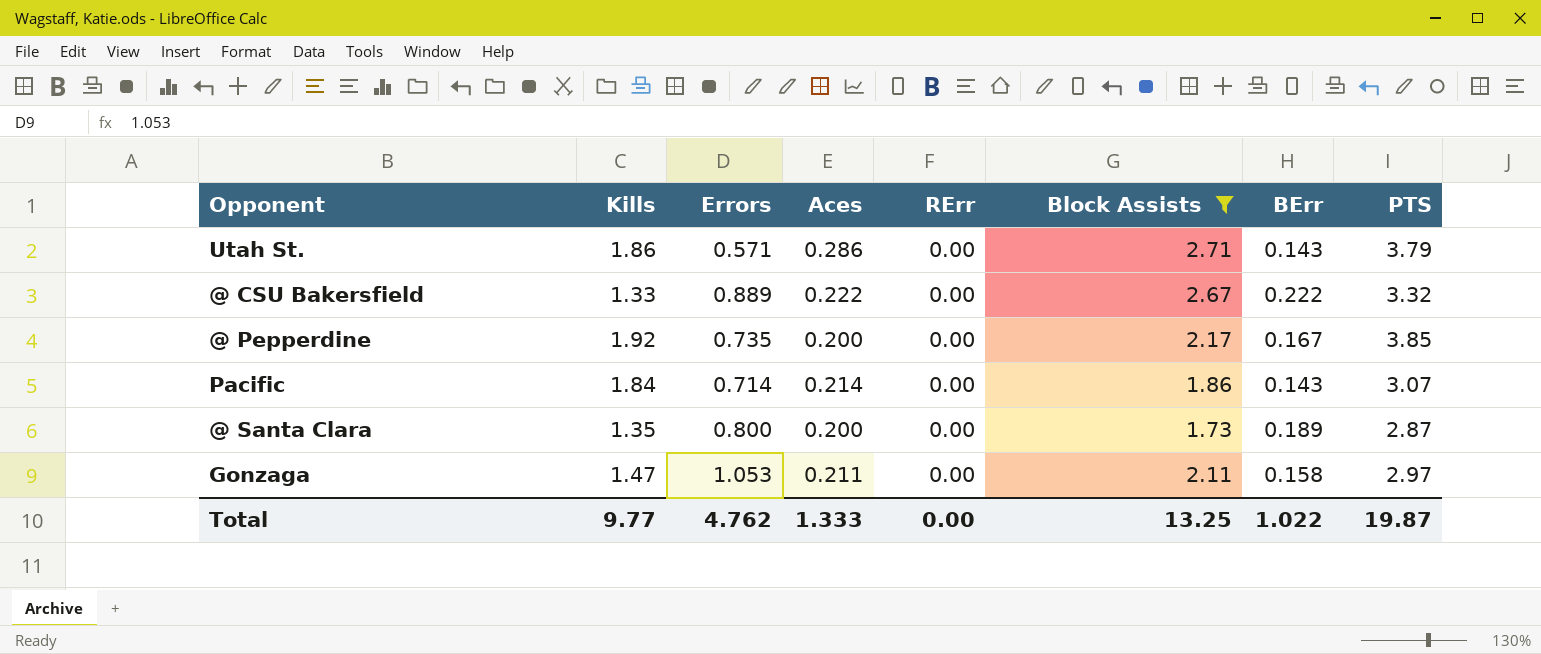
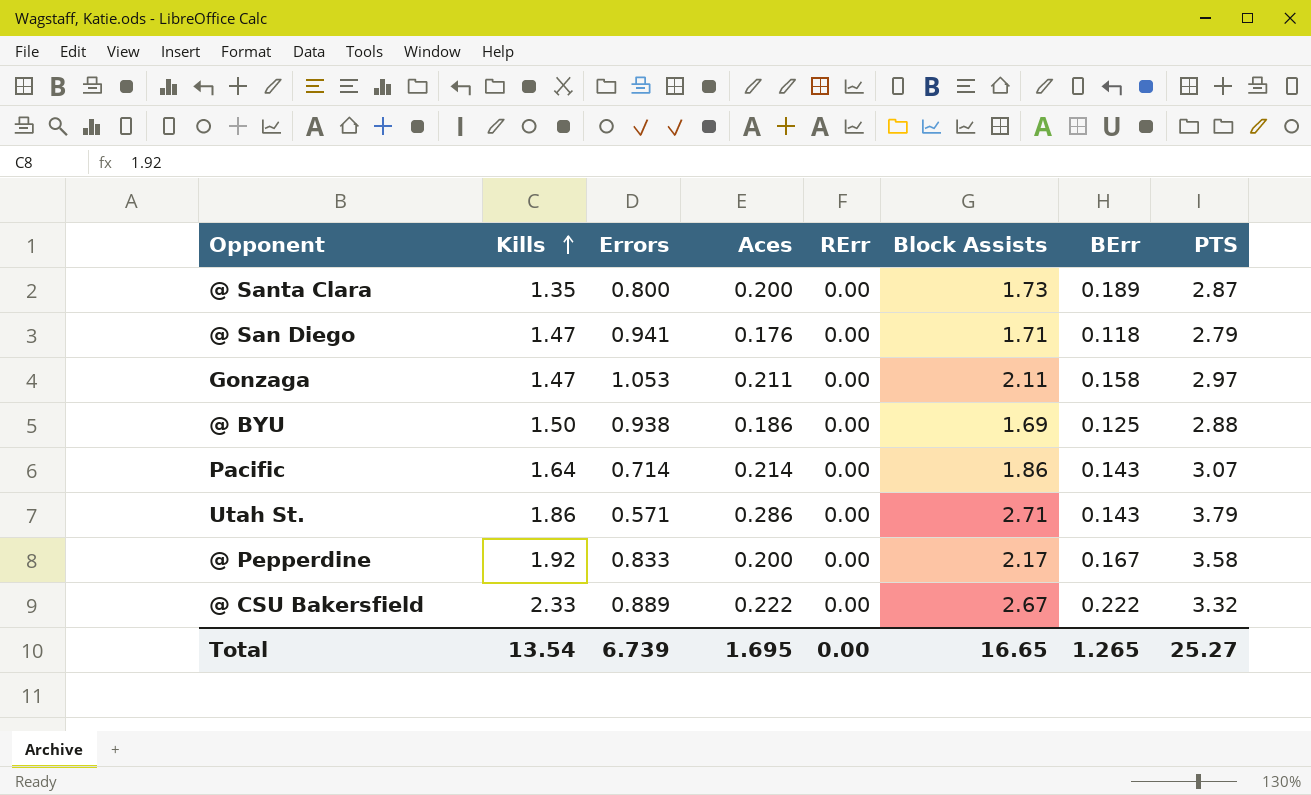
filter: Block Assists >= 1.73 -> none
row order: none -> Kills ascending
Pacific | Kills: 1.84 -> 1.64
@ Pepperdine | Errors: 0.735 -> 0.833
@ Pepperdine | PTS: 3.85 -> 3.58
@ CSU Bakersfield | Kills: 1.33 -> 2.33
Total | Kills: 9.77 -> 13.54
Total | Errors: 4.762 -> 6.739
Total | Aces: 1.333 -> 1.695
Total | Block Assists: 13.25 -> 16.65
Total | BErr: 1.022 -> 1.265
Total | PTS: 19.87 -> 25.27

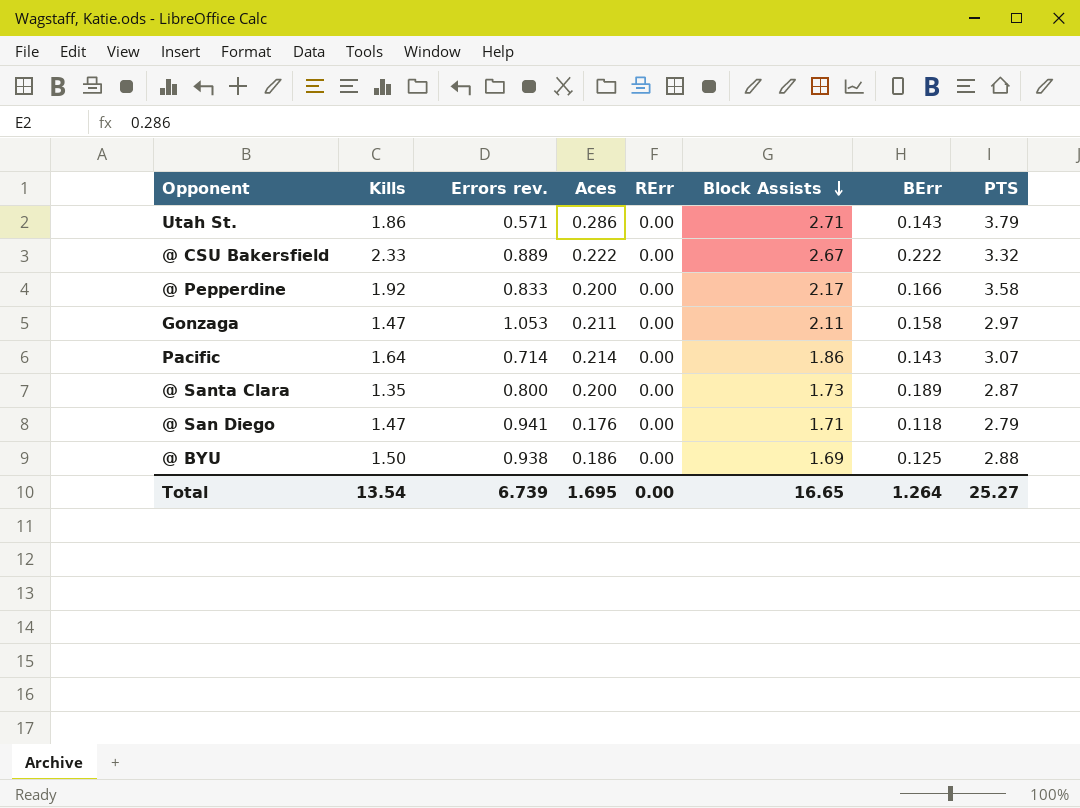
row order: Kills ascending -> Block Assists descending
column name: Errors -> Errors rev.
@ Pepperdine | BErr: 0.167 -> 0.166
Total | BErr: 1.265 -> 1.264

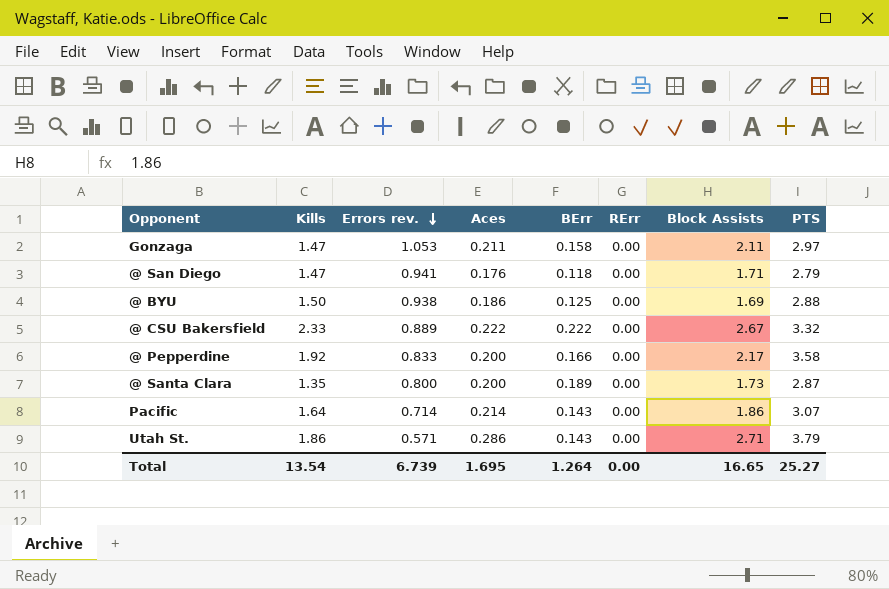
row order: Block Assists descending -> Errors rev. descending
column BErr | position: 7 -> 5

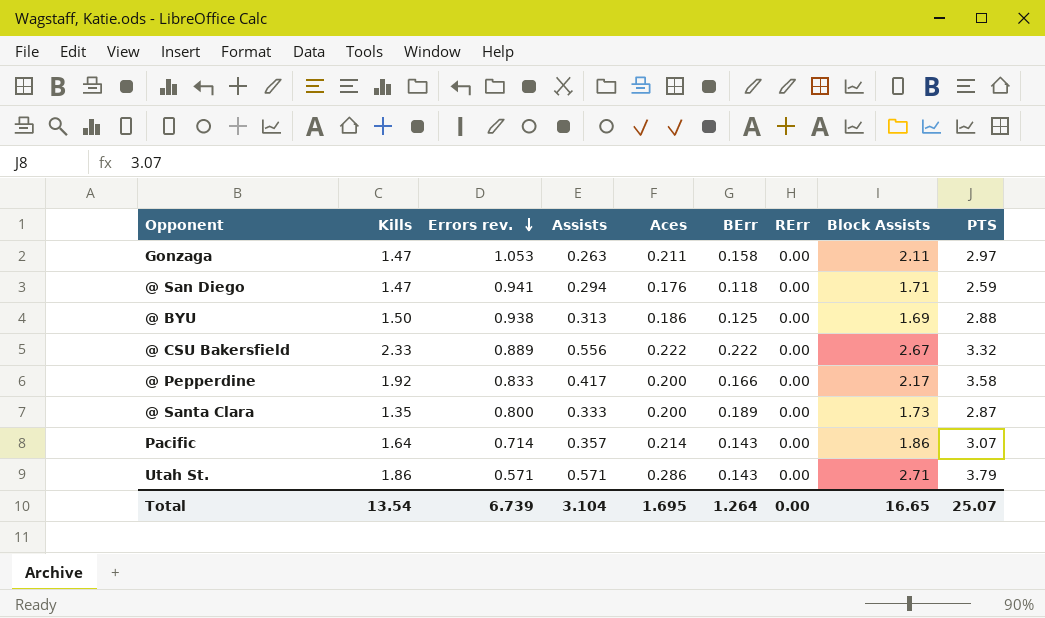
column Assists | position: none -> 4
@ San Diego | PTS: 2.79 -> 2.59
Total | PTS: 25.27 -> 25.07

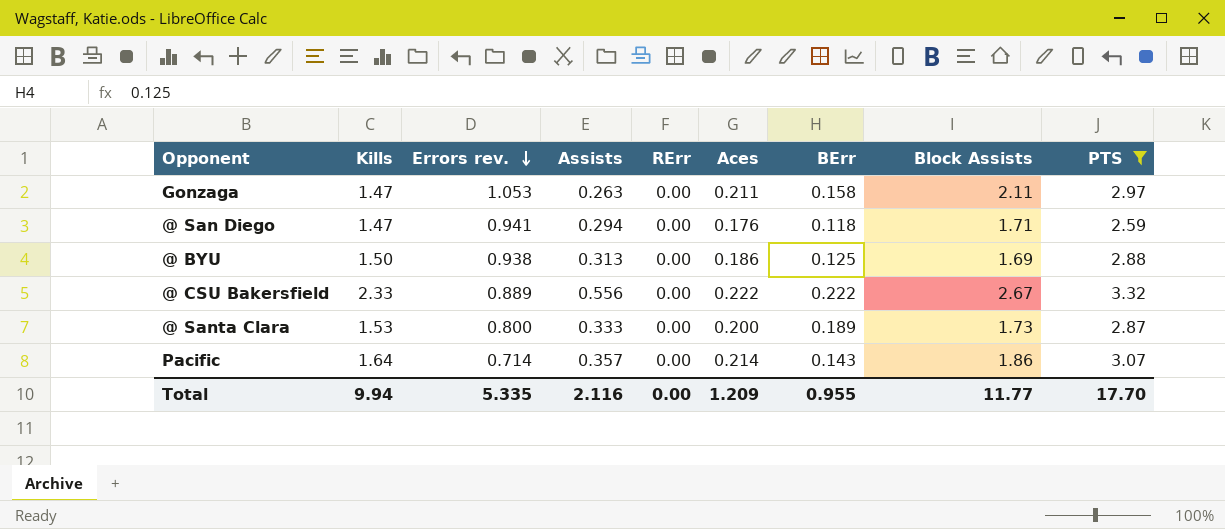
filter: none -> PTS <= 3.32
column RErr | position: 7 -> 5
@ Santa Clara | Kills: 1.35 -> 1.53
Total | Kills: 13.54 -> 9.94
Total | Errors rev.: 6.739 -> 5.335
Total | Assists: 3.104 -> 2.116
Total | Aces: 1.695 -> 1.209
Total | BErr: 1.264 -> 0.955
Total | Block Assists: 16.65 -> 11.77
Total | PTS: 25.07 -> 17.70

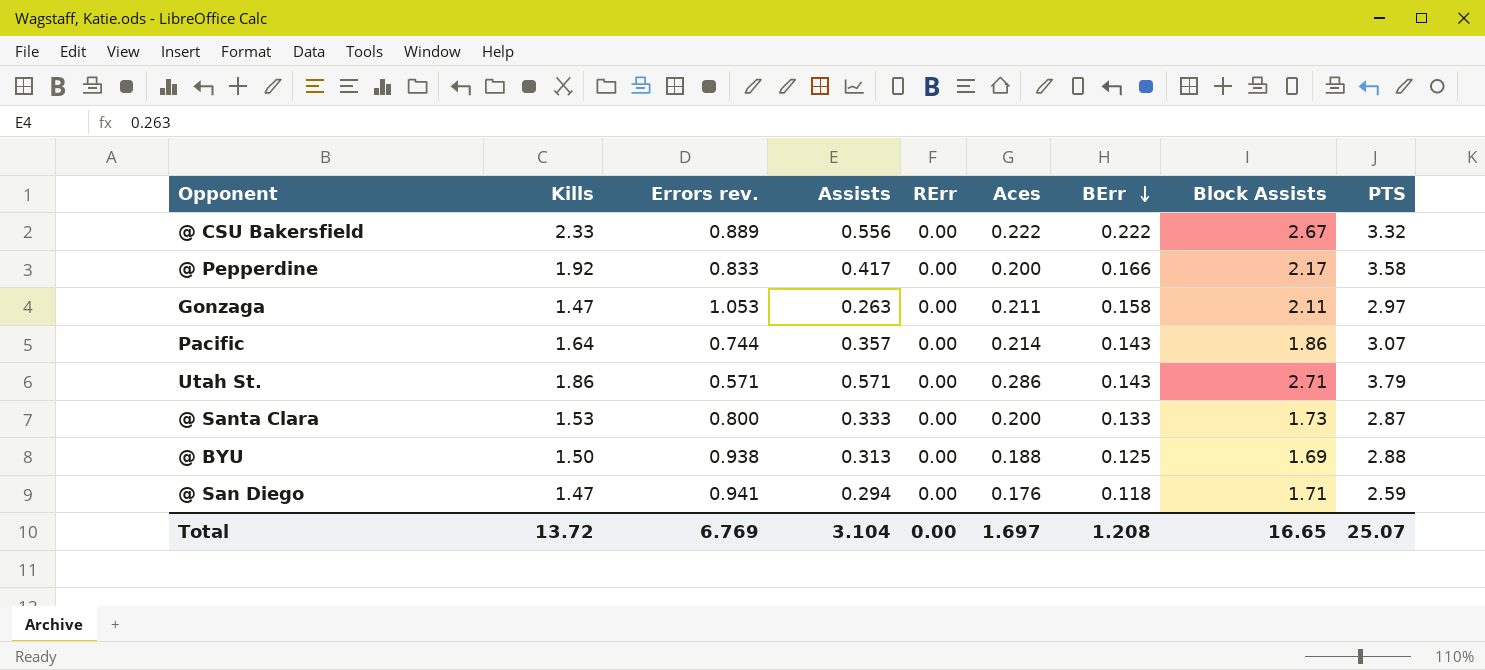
filter: PTS <= 3.32 -> none
row order: Errors rev. descending -> BErr descending
Pacific | Errors rev.: 0.714 -> 0.744
@ Santa Clara | BErr: 0.189 -> 0.133
@ BYU | Aces: 0.186 -> 0.188
Total | Kills: 9.94 -> 13.72
Total | Errors rev.: 5.335 -> 6.769
Total | Assists: 2.116 -> 3.104
Total | Aces: 1.209 -> 1.697
Total | BErr: 0.955 -> 1.208
Total | Block Assists: 11.77 -> 16.65
Total | PTS: 17.70 -> 25.07

